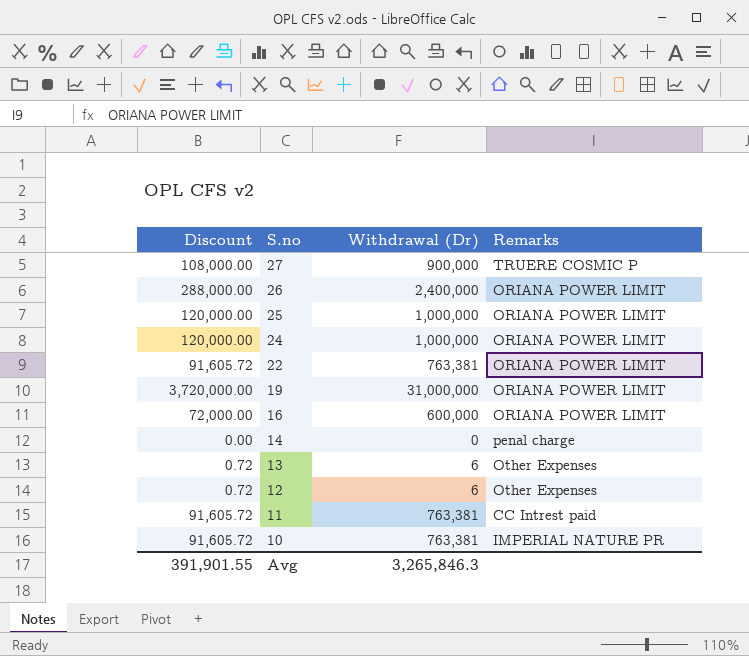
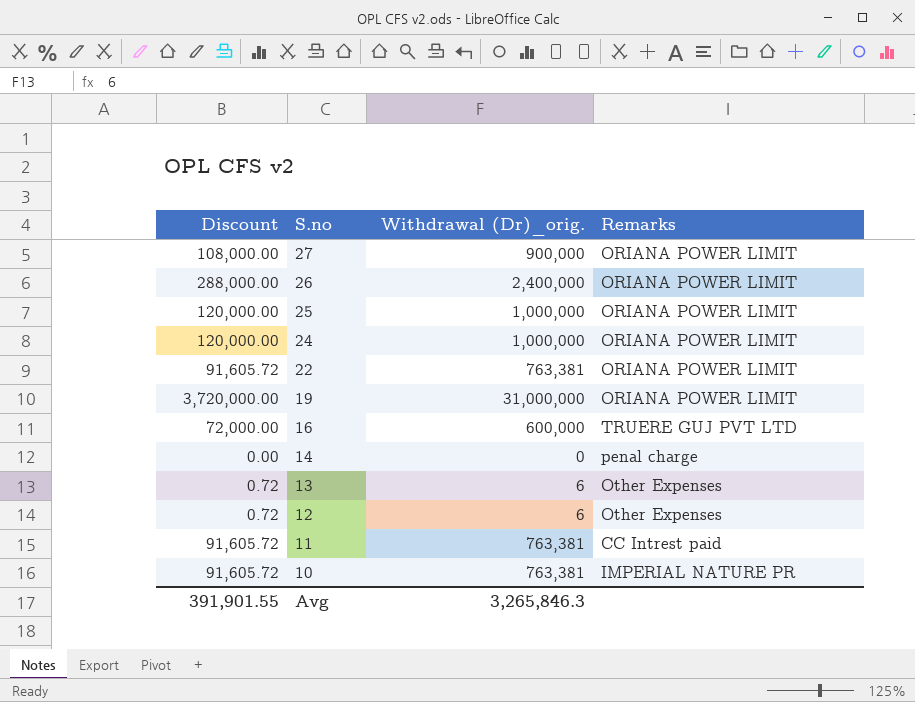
column name: Withdrawal (Dr) -> Withdrawal (Dr)_orig.
27 | Remarks: TRUERE COSMIC P -> ORIANA POWER LIMIT
16 | Remarks: ORIANA POWER LIMIT -> TRUERE GUJ PVT LTD

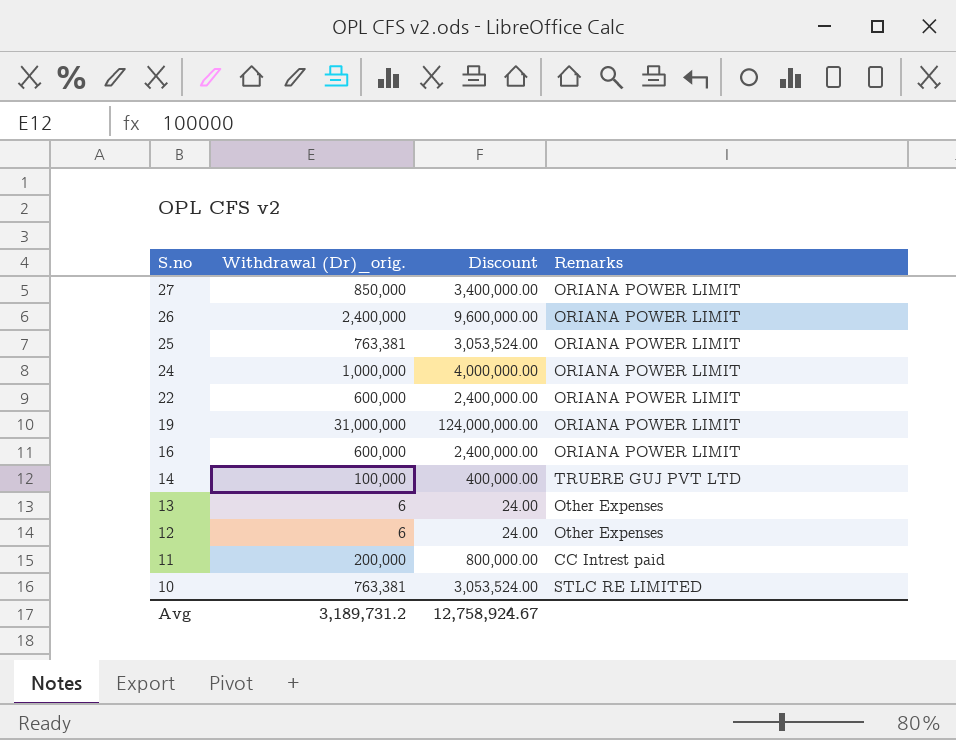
column Discount | formula: [Withdrawal (Dr)_orig.] * 0.12 -> [Withdrawal (Dr)_orig.] * 4
column Discount | position: 1 -> 3
27 | Withdrawal (Dr)_orig.: 900,000 -> 850,000
25 | Withdrawal (Dr)_orig.: 1,000,000 -> 763,381
22 | Withdrawal (Dr)_orig.: 763,381 -> 600,000
16 | Remarks: TRUERE GUJ PVT LTD -> ORIANA POWER LIMIT
14 | Withdrawal (Dr)_orig.: 0 -> 100,000
14 | Remarks: penal charge -> TRUERE GUJ PVT LTD
11 | Withdrawal (Dr)_orig.: 763,381 -> 200,000
10 | Remarks: IMPERIAL NATURE PR -> STLC RE LIMITED
Avg | Withdrawal (Dr)_orig.: 3,265,846.3 -> 3,189,731.2
Avg | Discount: 391,901.55 -> 12,758,924.67

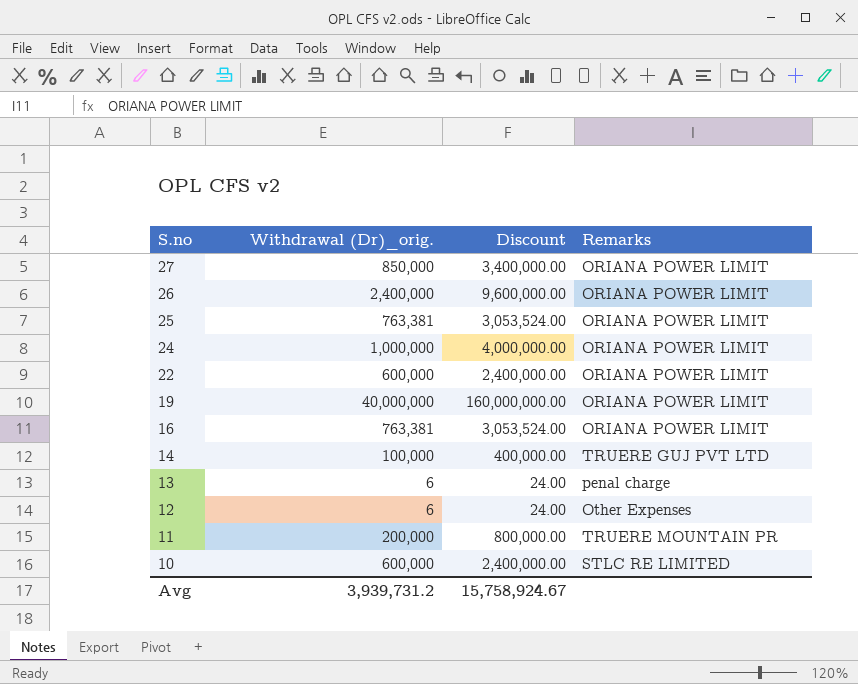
19 | Withdrawal (Dr)_orig.: 31,000,000 -> 40,000,000
19 | Discount: 124,000,000.00 -> 160,000,000.00
16 | Withdrawal (Dr)_orig.: 600,000 -> 763,381
16 | Discount: 2,400,000.00 -> 3,053,524.00
13 | Remarks: Other Expenses -> penal charge
11 | Remarks: CC Intrest paid -> TRUERE MOUNTAIN PR
10 | Withdrawal (Dr)_orig.: 763,381 -> 600,000
10 | Discount: 3,053,524.00 -> 2,400,000.00
Avg | Withdrawal (Dr)_orig.: 3,189,731.2 -> 3,939,731.2
Avg | Discount: 12,758,924.67 -> 15,758,924.67

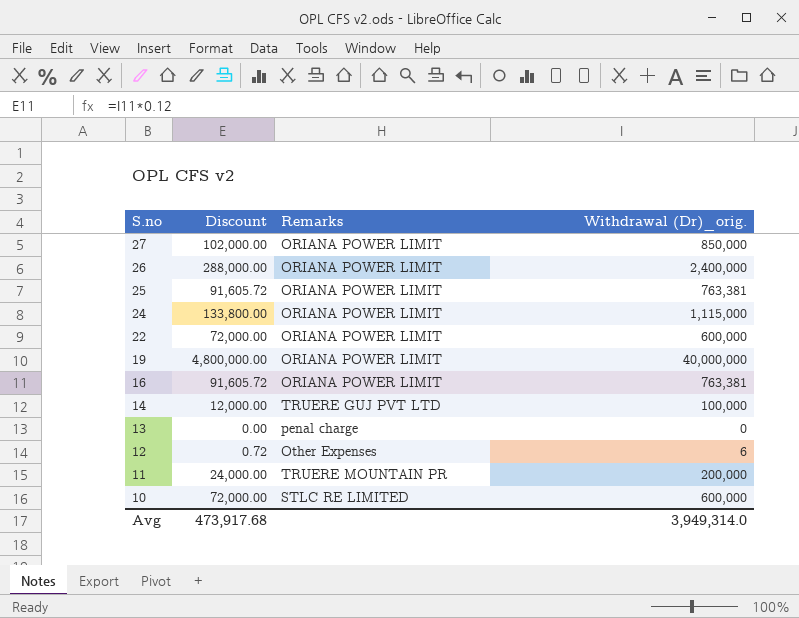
column Discount | formula: [Withdrawal (Dr)_orig.] * 4 -> [Withdrawal (Dr)_orig.] * 0.12
column Withdrawal (Dr)_orig. | position: 2 -> 4
24 | Withdrawal (Dr)_orig.: 1,000,000 -> 1,115,000
13 | Withdrawal (Dr)_orig.: 6 -> 0
Avg | Discount: 15,758,924.67 -> 473,917.68
Avg | Withdrawal (Dr)_orig.: 3,939,731.2 -> 3,949,314.0

